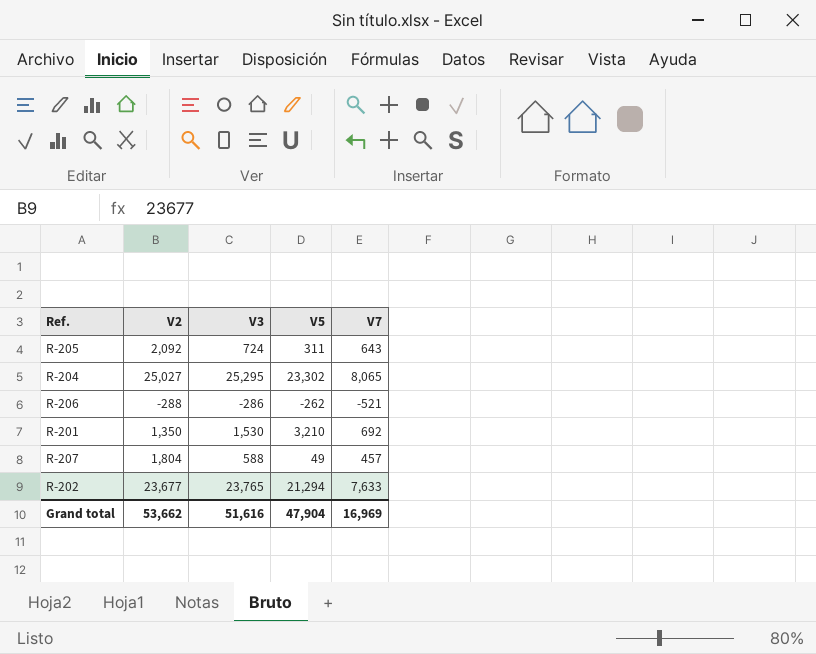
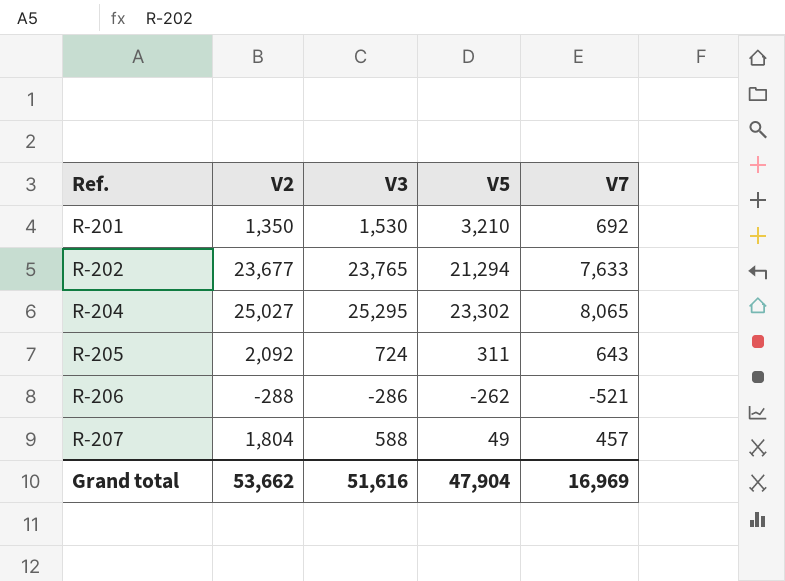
row order: none -> Ref. ascending

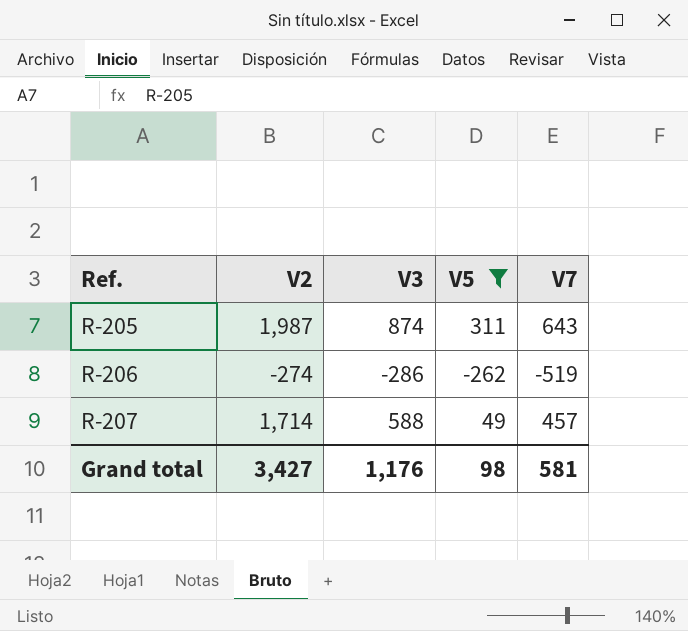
filter: none -> V5 <= 311
R-205 | V2: 2,092 -> 1,987
R-205 | V3: 724 -> 874
R-206 | V2: -288 -> -274
R-206 | V7: -521 -> -519
R-207 | V2: 1,804 -> 1,714
Grand total | V2: 53,662 -> 3,427
Grand total | V3: 51,616 -> 1,176
Grand total | V5: 47,904 -> 98
Grand total | V7: 16,969 -> 581

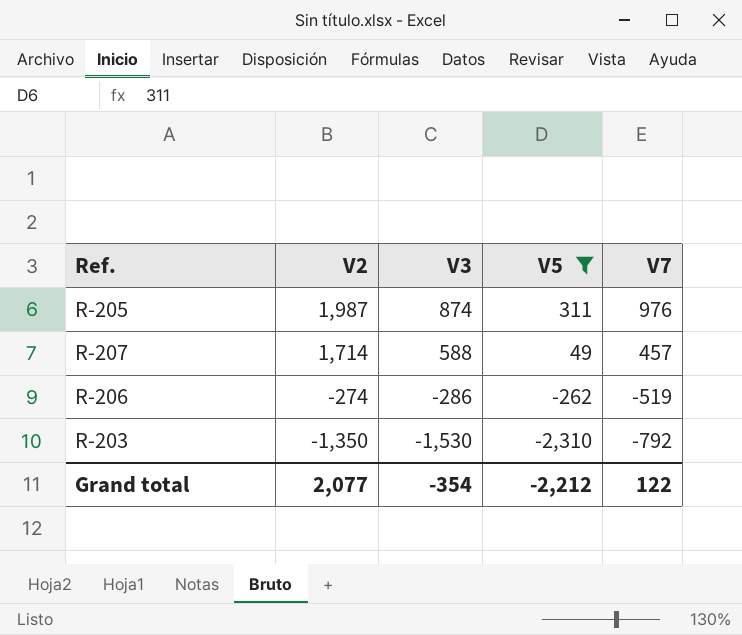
row order: Ref. ascending -> V2 descending
R-205 | V7: 643 -> 976
row R-203: none -> -1,350 | -1,530 | -2,310 | -792
Grand total | V2: 3,427 -> 2,077
Grand total | V3: 1,176 -> -354
Grand total | V5: 98 -> -2,212
Grand total | V7: 581 -> 122

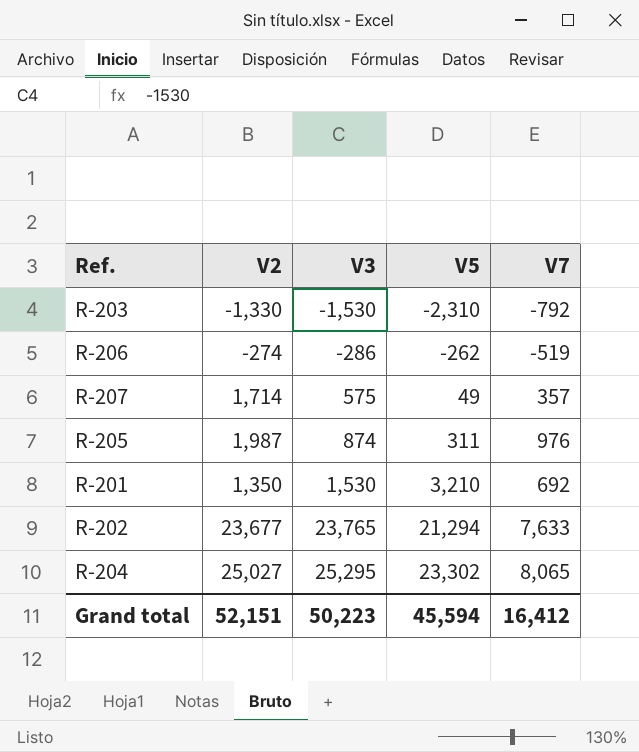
filter: V5 <= 311 -> none
row order: V2 descending -> V3 ascending
R-203 | V2: -1,350 -> -1,330
R-207 | V3: 588 -> 575
R-207 | V7: 457 -> 357
Grand total | V2: 2,077 -> 52,151
Grand total | V3: -354 -> 50,223
Grand total | V5: -2,212 -> 45,594
Grand total | V7: 122 -> 16,412

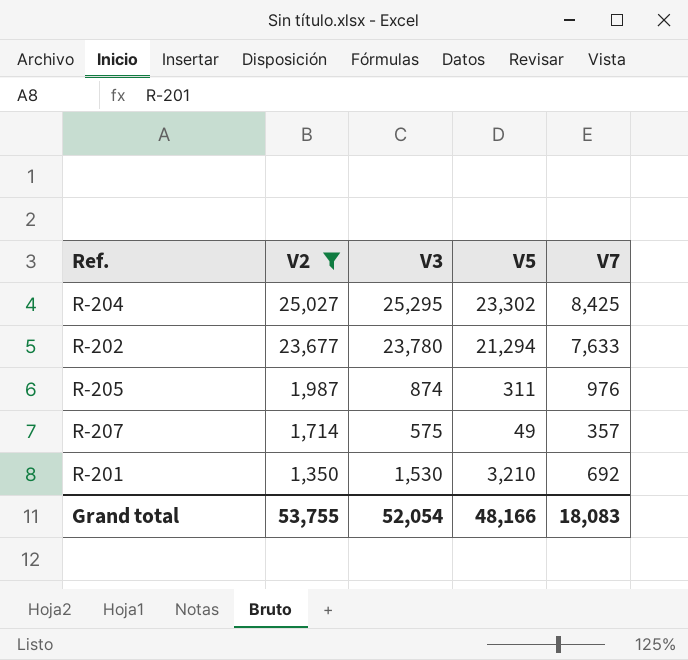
filter: none -> V2 >= 1,350
row order: V3 ascending -> V2 descending
R-204 | V7: 8,065 -> 8,425
R-202 | V3: 23,765 -> 23,780
Grand total | V2: 52,151 -> 53,755
Grand total | V3: 50,223 -> 52,054
Grand total | V5: 45,594 -> 48,166
Grand total | V7: 16,412 -> 18,083

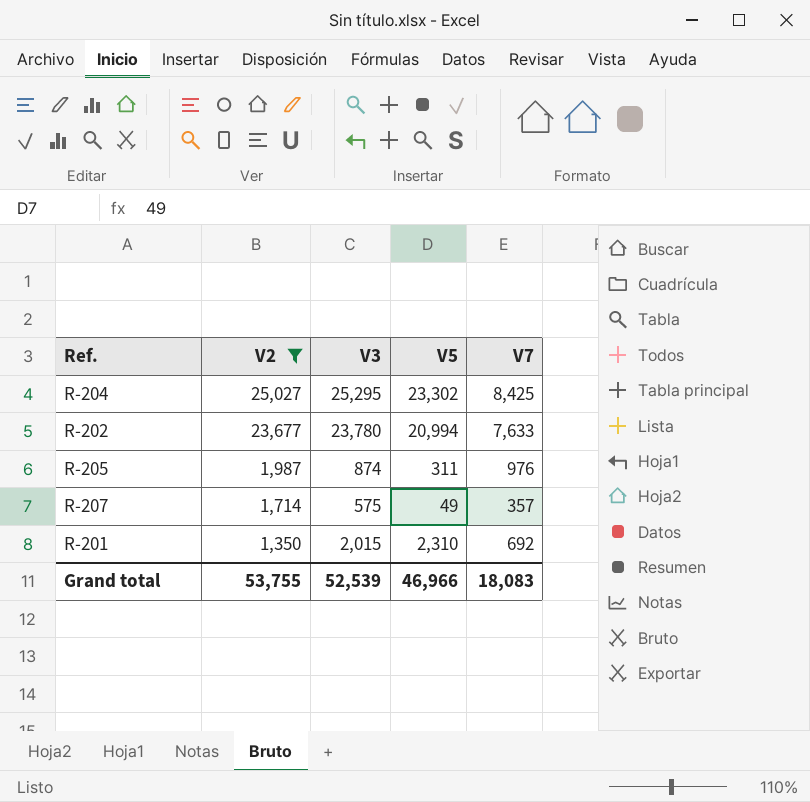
R-202 | V5: 21,294 -> 20,994
R-201 | V3: 1,530 -> 2,015
R-201 | V5: 3,210 -> 2,310
Grand total | V3: 52,054 -> 52,539
Grand total | V5: 48,166 -> 46,966

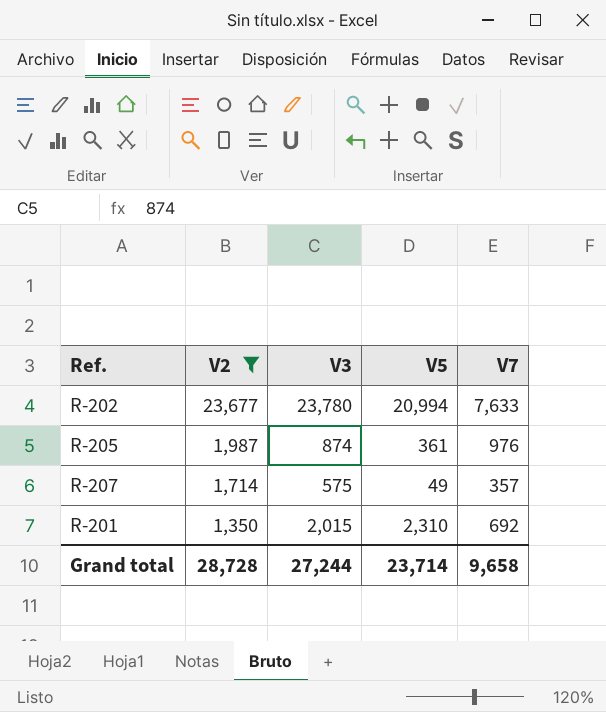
row R-204: 25,027 | 25,295 | 23,302 | 8,425 -> none
R-205 | V5: 311 -> 361
Grand total | V2: 53,755 -> 28,728
Grand total | V3: 52,539 -> 27,244
Grand total | V5: 46,966 -> 23,714
Grand total | V7: 18,083 -> 9,658

